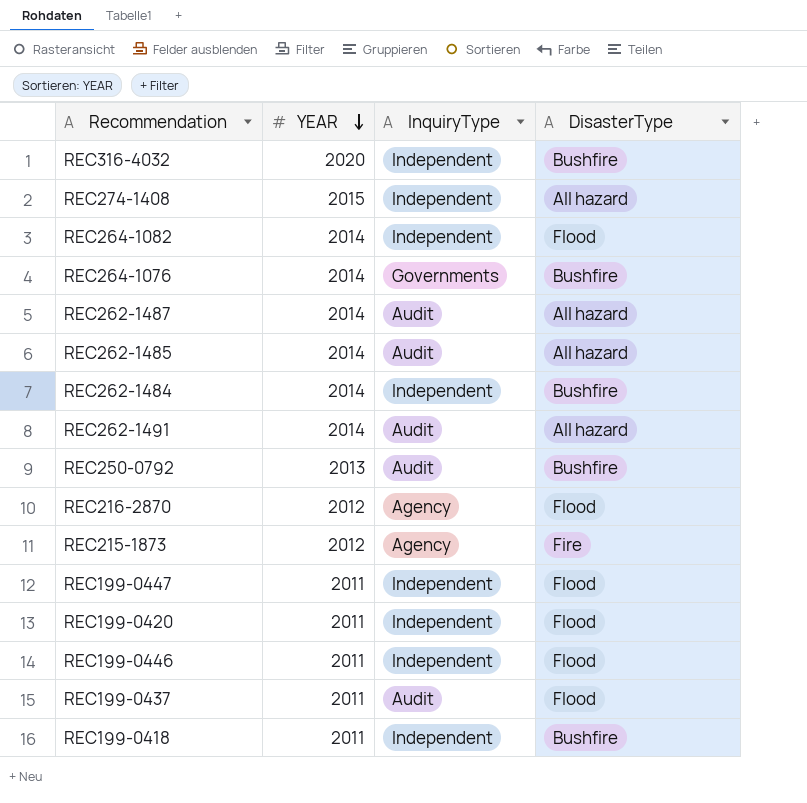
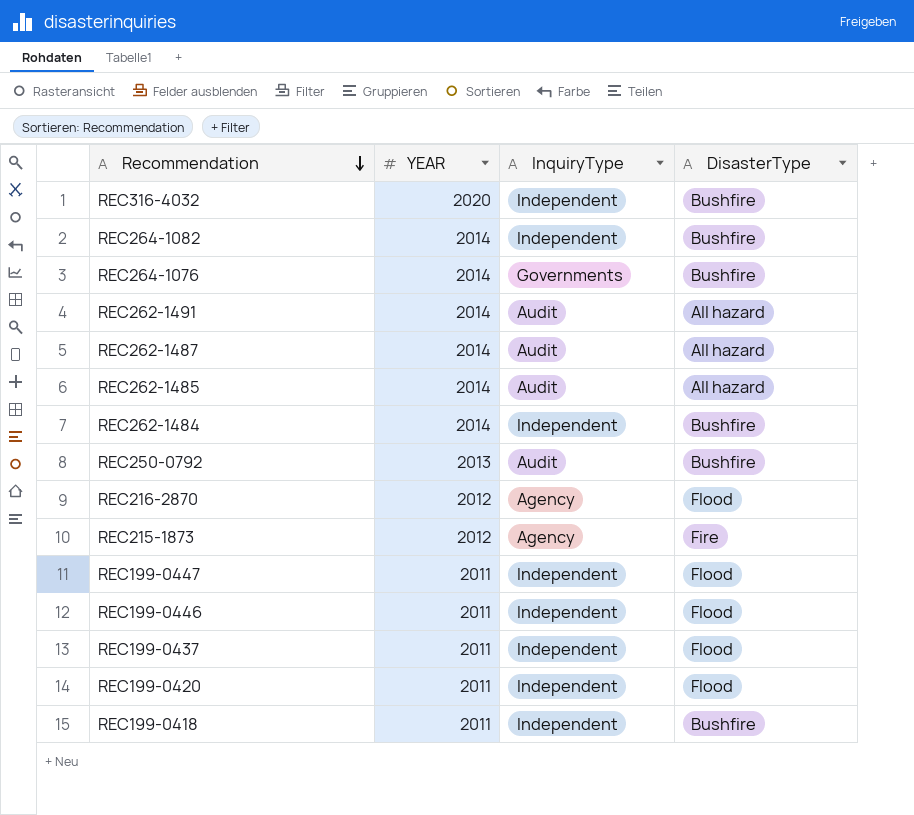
row order: YEAR descending -> Recommendation descending
row REC274-1408: 2015 | Independent | All hazard -> none
REC264-1082 | DisasterType: Flood -> Bushfire
REC199-0437 | InquiryType: Audit -> Independent

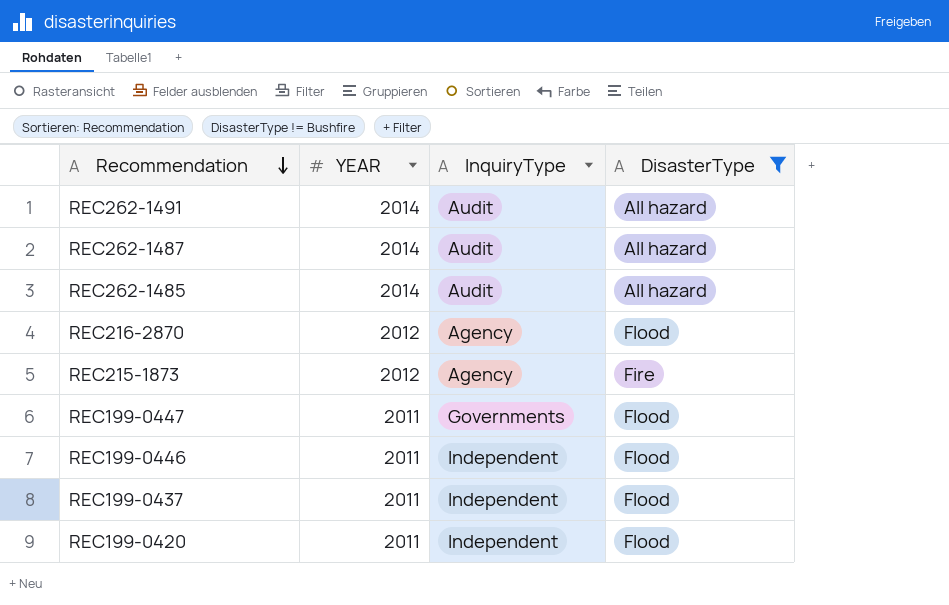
filter: none -> DisasterType != Bushfire
REC199-0447 | InquiryType: Independent -> Governments

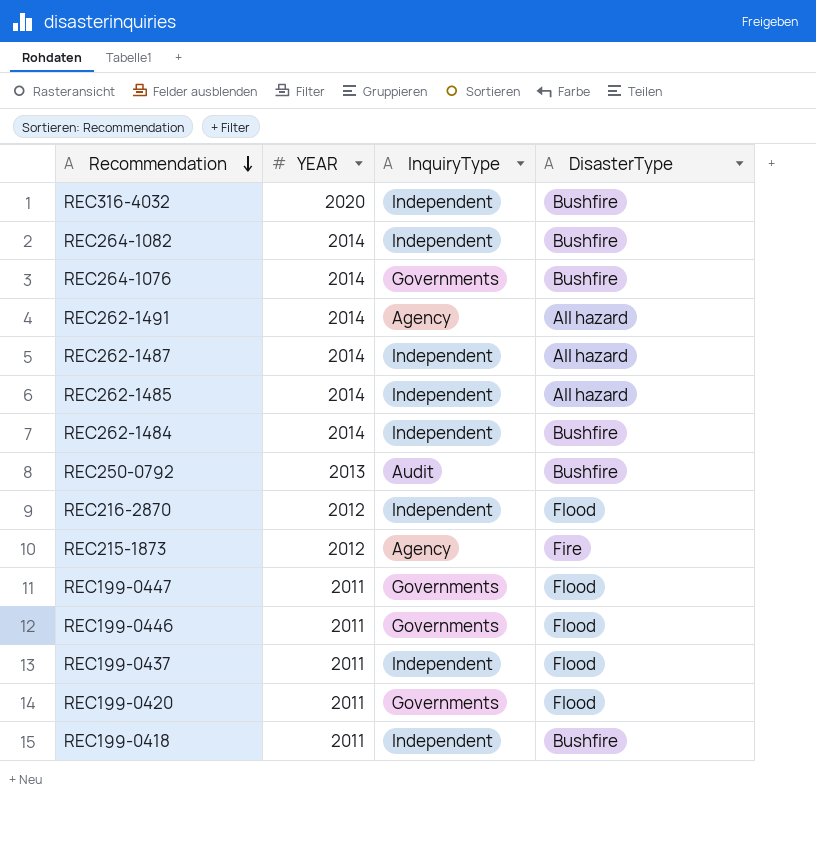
filter: DisasterType != Bushfire -> none
REC262-1491 | InquiryType: Audit -> Agency
REC262-1487 | InquiryType: Audit -> Independent
REC262-1485 | InquiryType: Audit -> Independent
REC216-2870 | InquiryType: Agency -> Independent
REC199-0446 | InquiryType: Independent -> Governments
REC199-0420 | InquiryType: Independent -> Governments

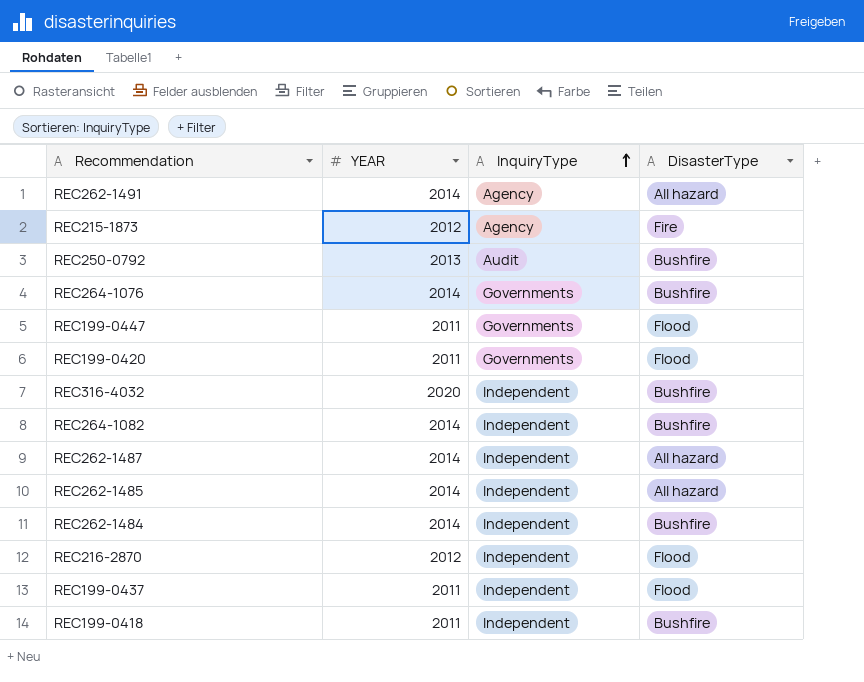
row order: Recommendation descending -> InquiryType ascending
row REC199-0446: 2011 | Governments | Flood -> none

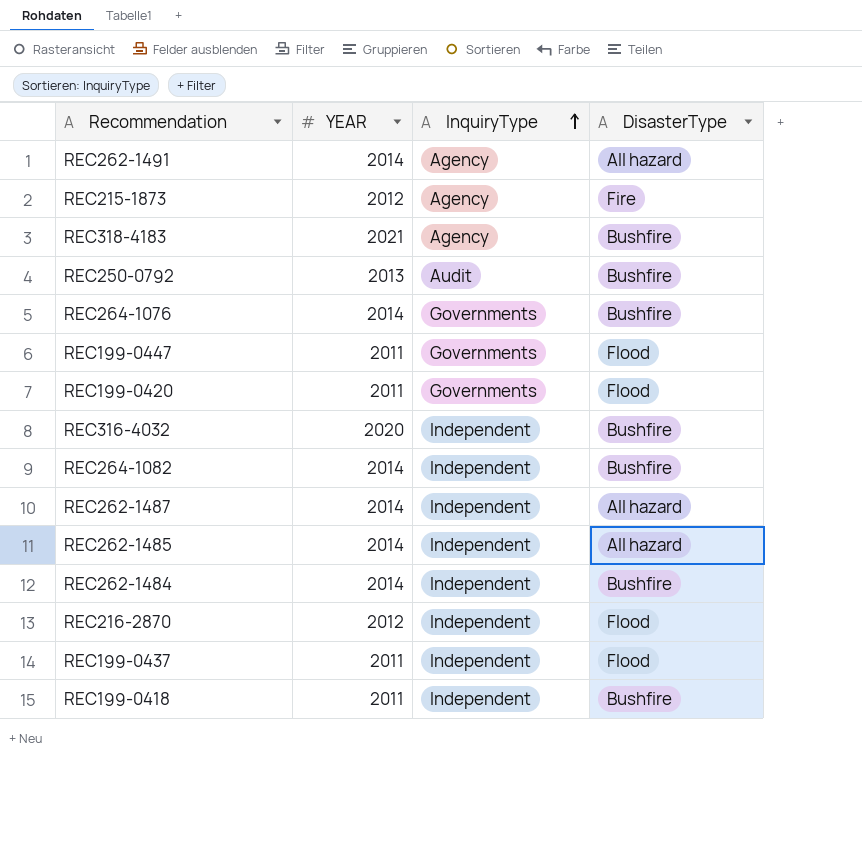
row REC318-4183: none -> 2021 | Agency | Bushfire

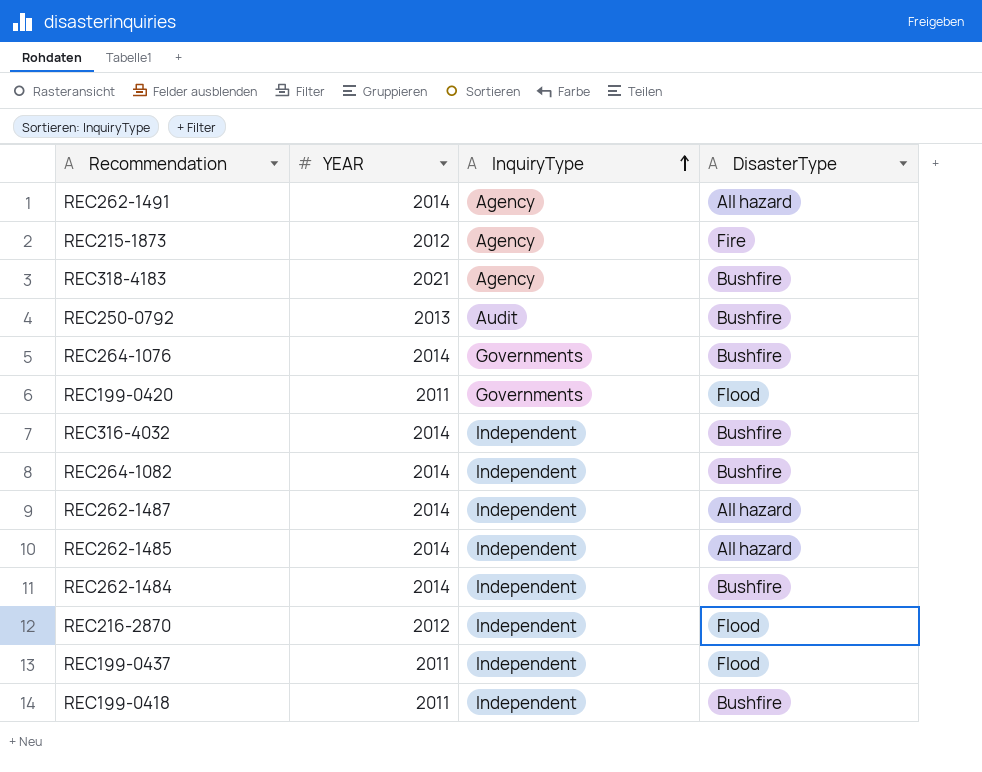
row REC199-0447: 2011 | Governments | Flood -> none
REC316-4032 | YEAR: 2020 -> 2014

